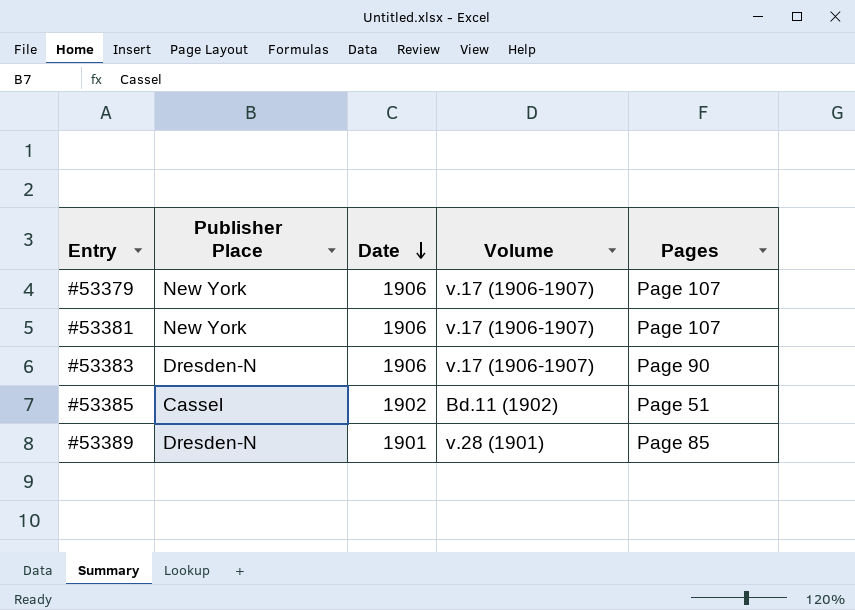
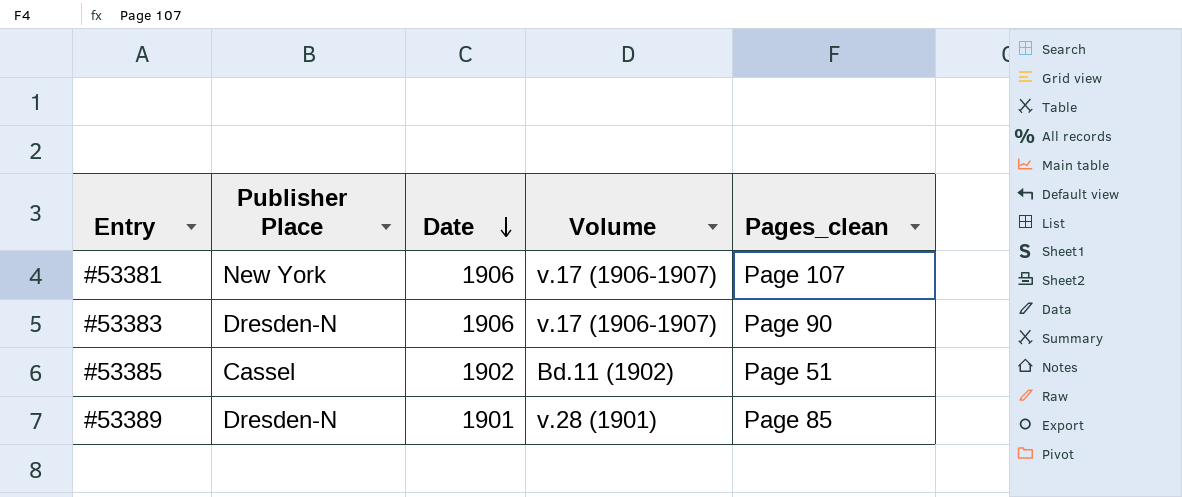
column name: Pages -> Pages_clean
row #53379: New York | 1906 | v.17 (1906-1907) | Page 107 -> none

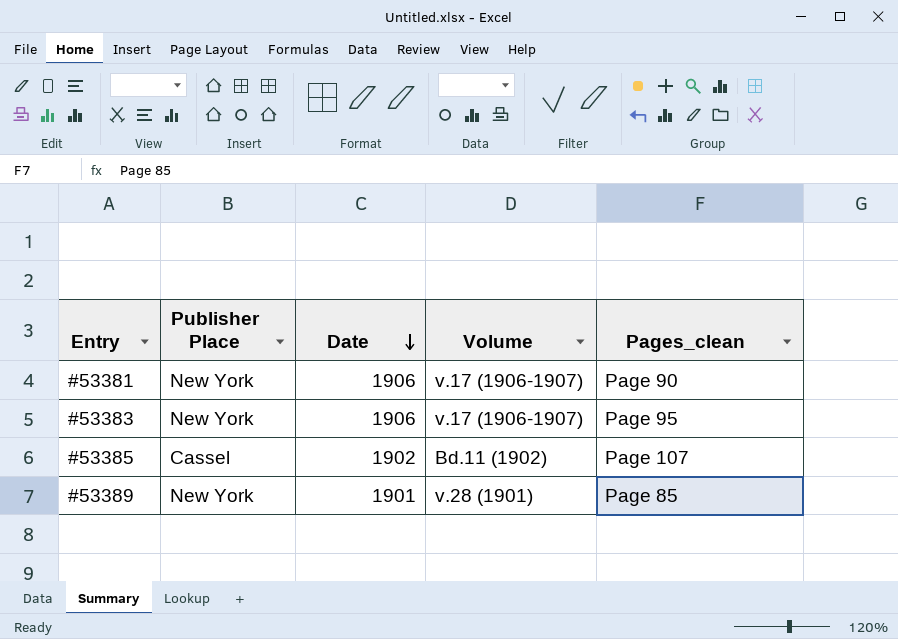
#53381 | Pages_clean: Page 107 -> Page 90
#53383 | Publisher Place: Dresden-N -> New York
#53383 | Pages_clean: Page 90 -> Page 95
#53385 | Pages_clean: Page 51 -> Page 107
#53389 | Publisher Place: Dresden-N -> New York

